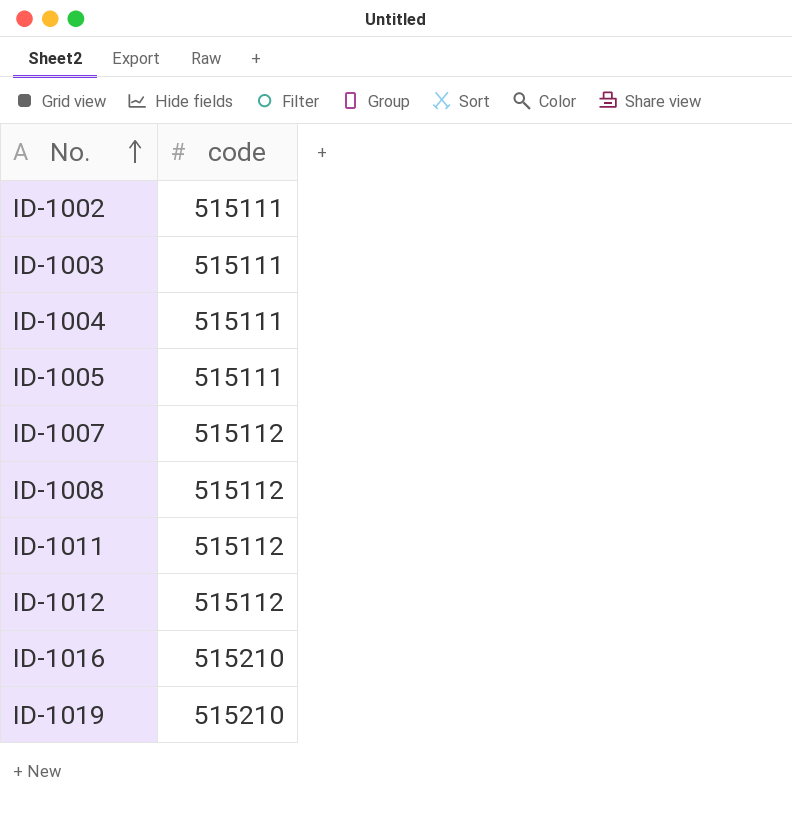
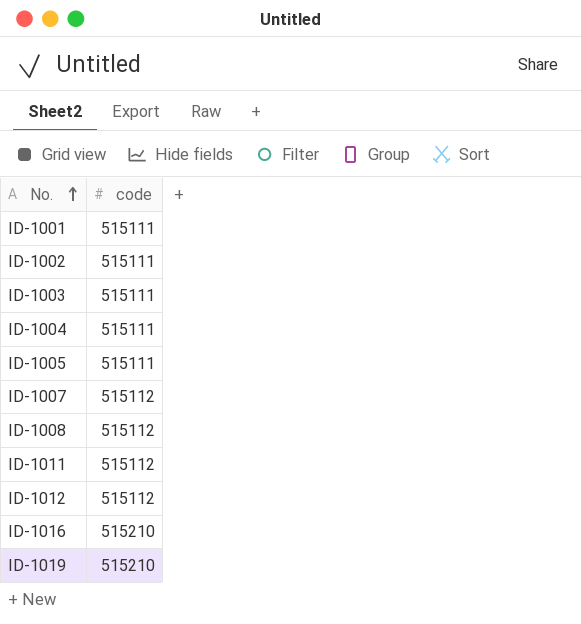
row ID-1001: none -> 515111

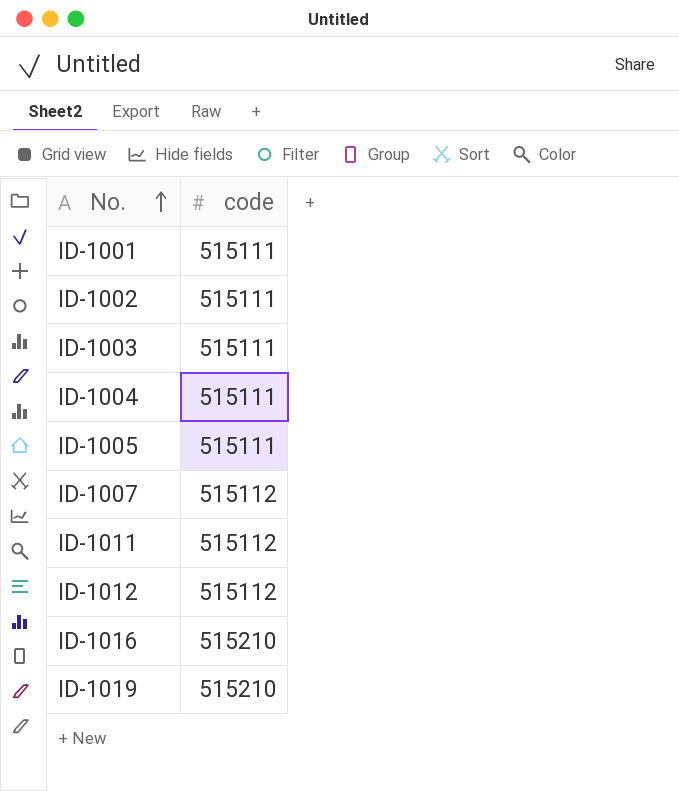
row ID-1008: 515112 -> none

